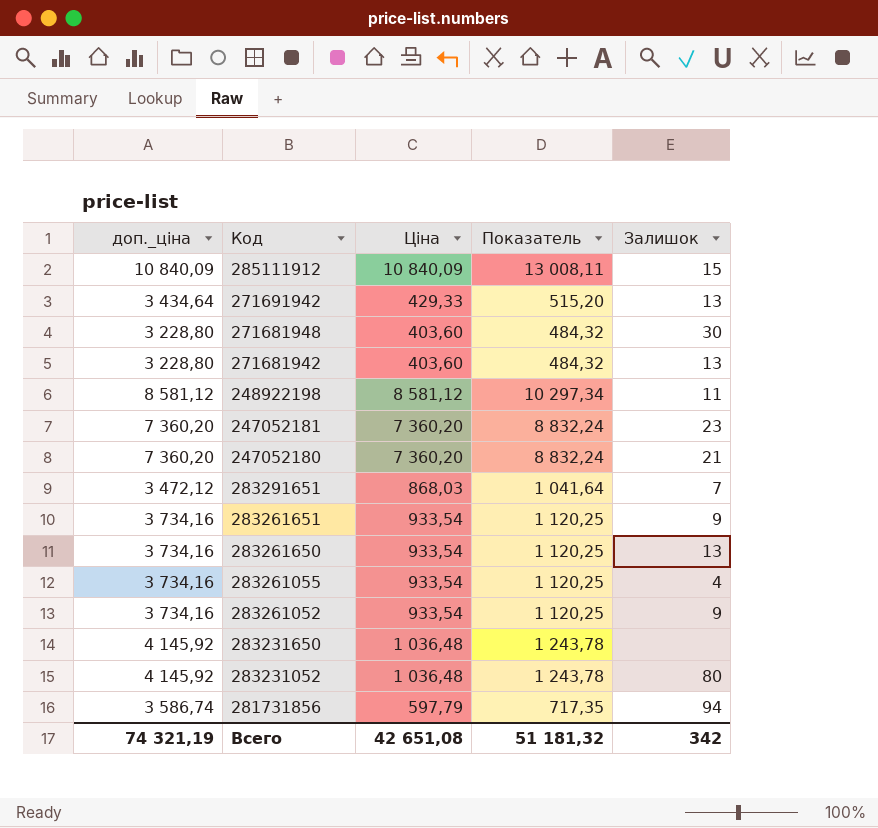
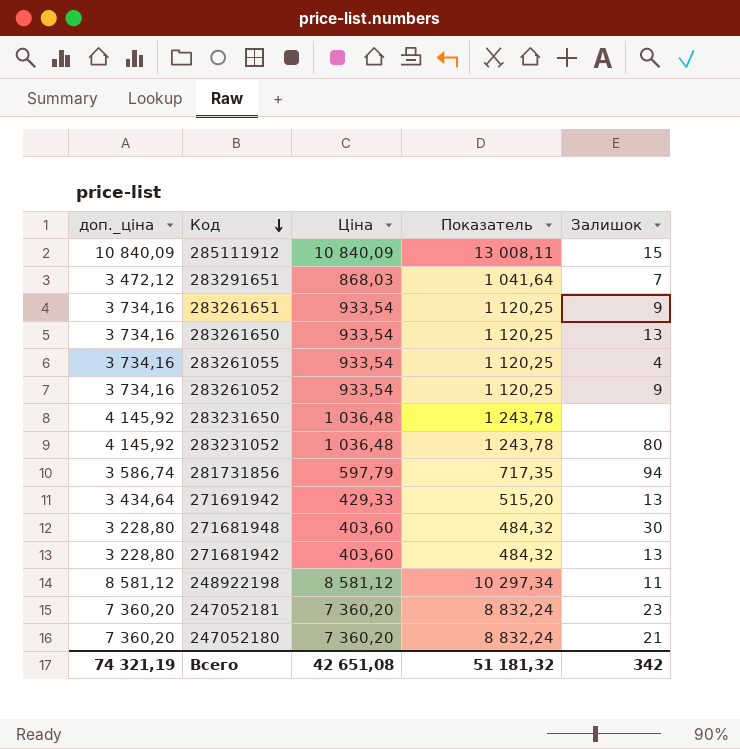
row order: none -> Код descending

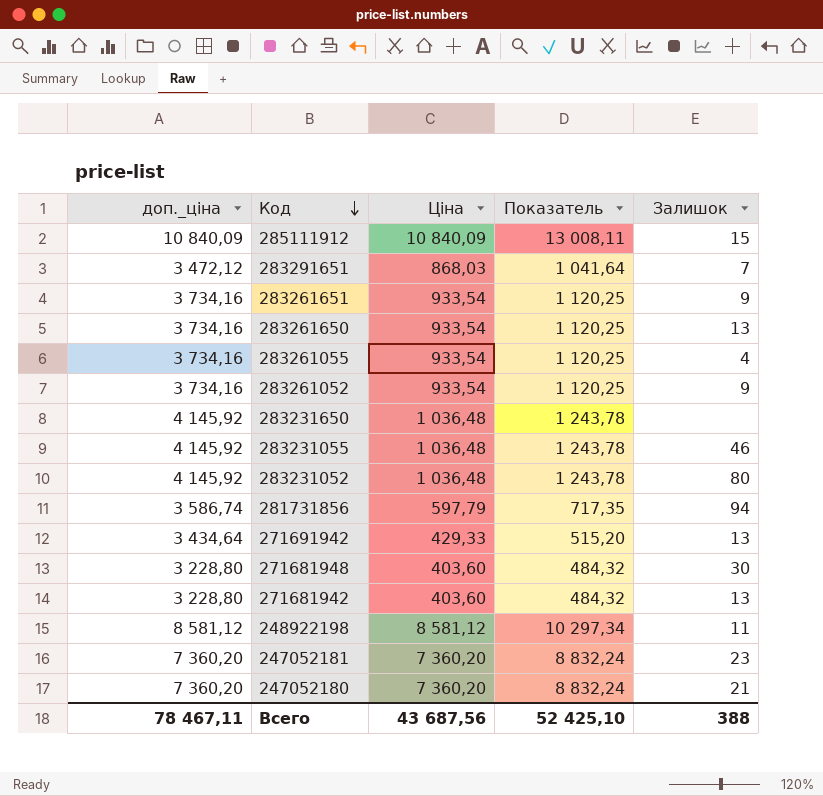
row 283231055: none -> 4 145,92 | 1 036,48 | 1 243,78 | 46
Всего | доп._ціна: 74 321,19 -> 78 467,11
Всего | Ціна: 42 651,08 -> 43 687,56
Всего | Показатель: 51 181,32 -> 52 425,10
Всего | Залишок: 342 -> 388

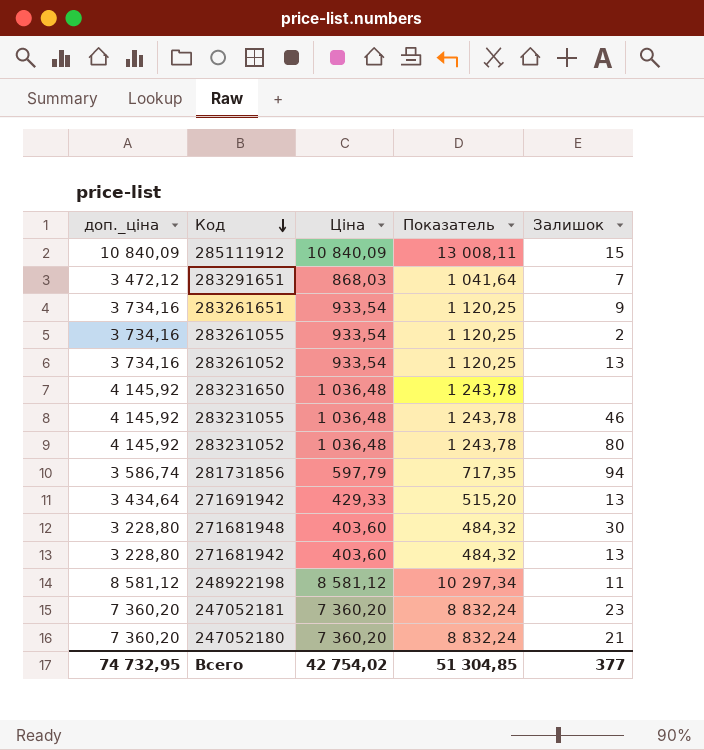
row 283261650: 3 734,16 | 933,54 | 1 120,25 | 13 -> none
283261055 | Залишок: 4 -> 2
283261052 | Залишок: 9 -> 13
Всего | доп._ціна: 78 467,11 -> 74 732,95
Всего | Ціна: 43 687,56 -> 42 754,02
Всего | Показатель: 52 425,10 -> 51 304,85
Всего | Залишок: 388 -> 377

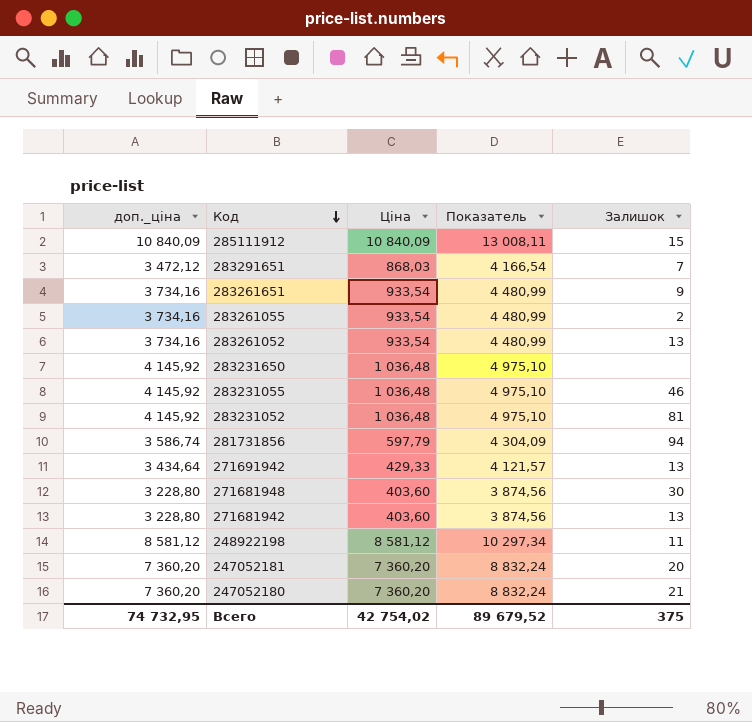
column Показатель | formula: [Ціна] * 1,2 -> [доп._ціна] * 1,2
283231052 | Залишок: 80 -> 81
247052181 | Залишок: 23 -> 20
Всего | Показатель: 51 304,85 -> 89 679,52
Всего | Залишок: 377 -> 375

